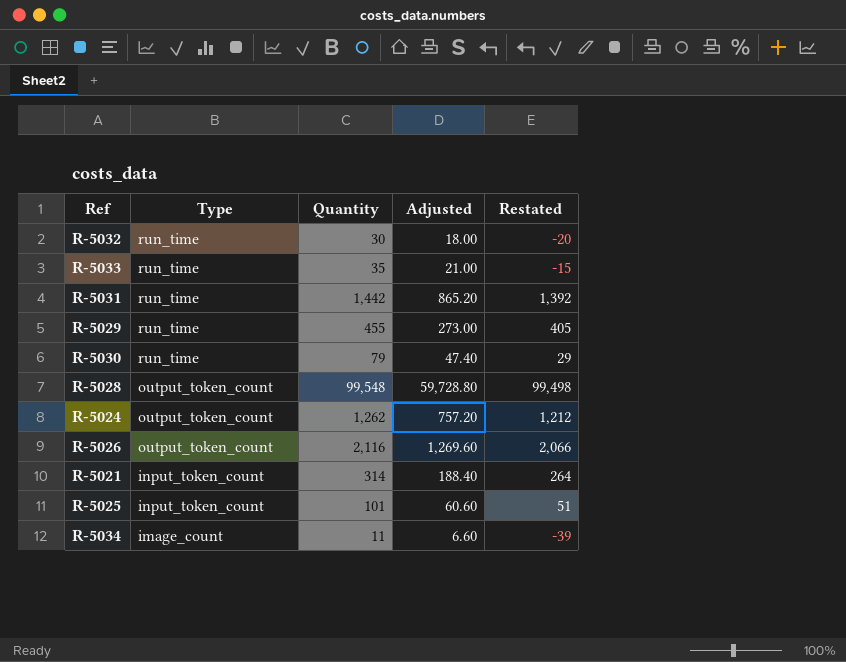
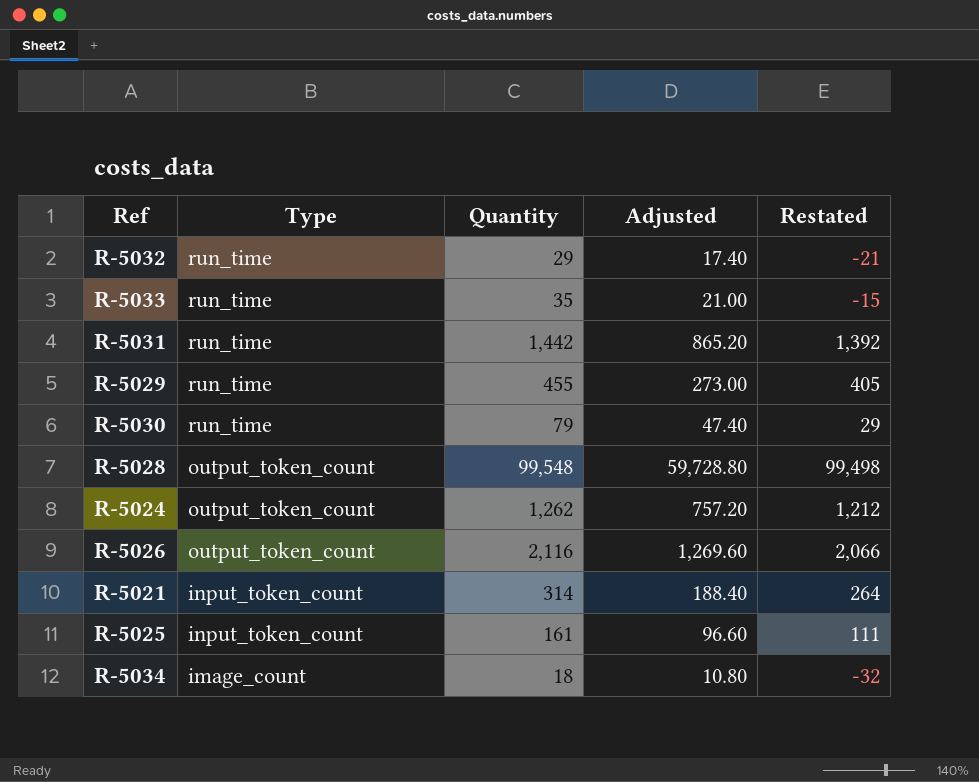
R-5032 | Quantity: 30 -> 29
R-5032 | Adjusted: 18.00 -> 17.40
R-5032 | Restated: -20 -> -21
R-5025 | Quantity: 101 -> 161
R-5025 | Adjusted: 60.60 -> 96.60
R-5025 | Restated: 51 -> 111
R-5034 | Quantity: 11 -> 18
R-5034 | Adjusted: 6.60 -> 10.80
R-5034 | Restated: -39 -> -32

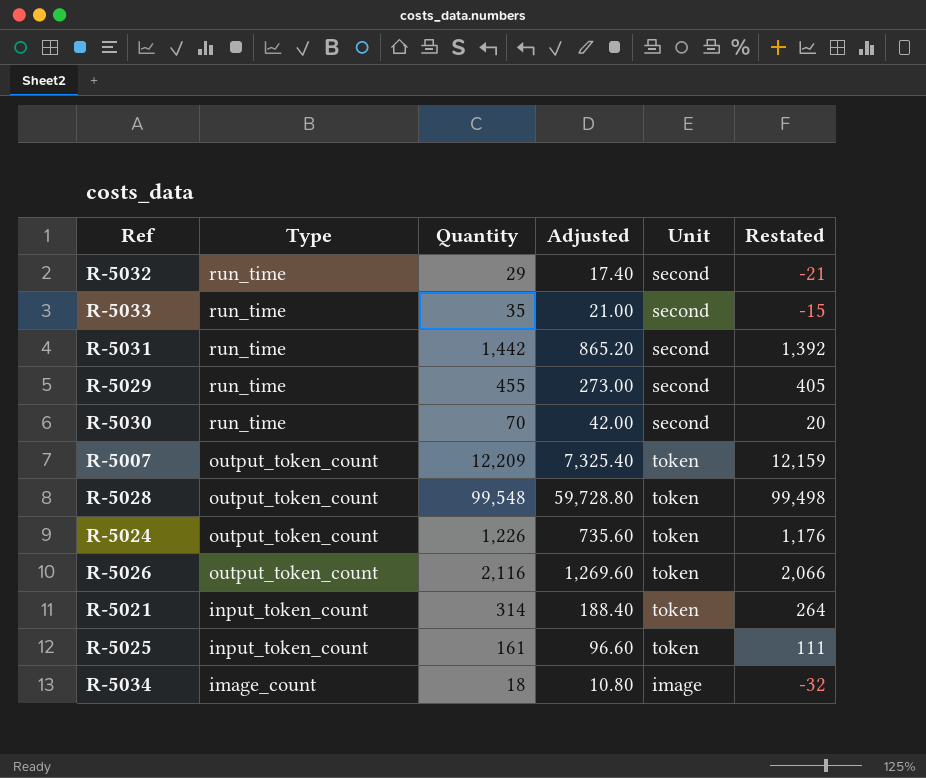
column Unit | position: none -> 5
R-5030 | Quantity: 79 -> 70
R-5030 | Adjusted: 47.40 -> 42.00
R-5030 | Restated: 29 -> 20
row R-5007: none -> output_token_count | 12,209 | 7,325.40 | token | 12,159
R-5024 | Quantity: 1,262 -> 1,226
R-5024 | Adjusted: 757.20 -> 735.60
R-5024 | Restated: 1,212 -> 1,176

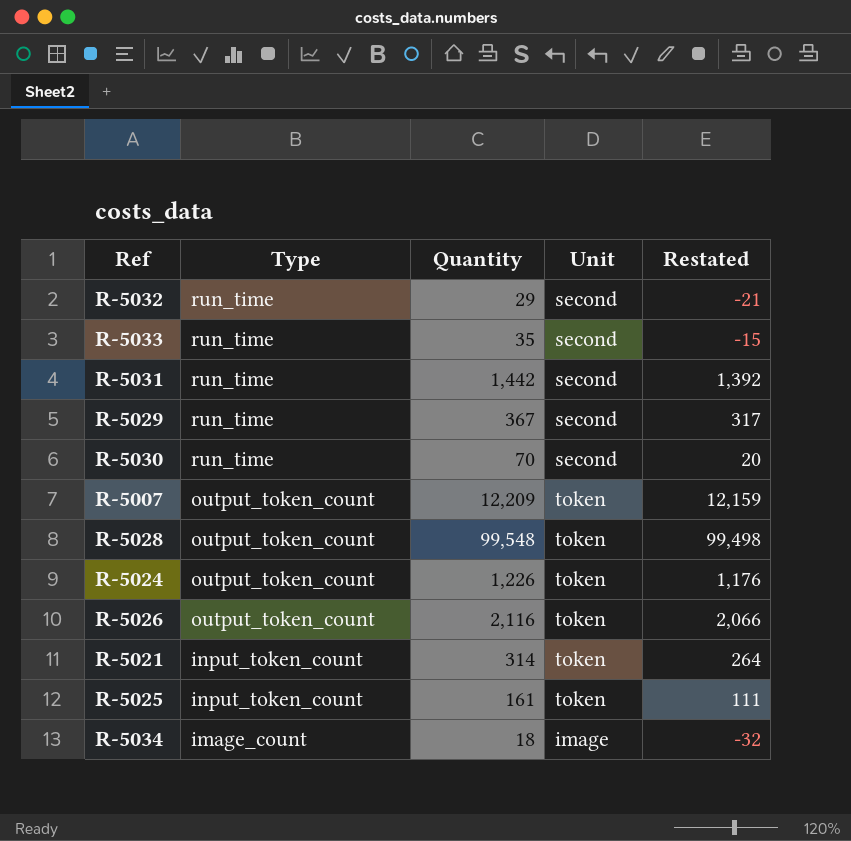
column Adjusted | formula: [Quantity] * 0.6 -> none
R-5029 | Quantity: 455 -> 367
R-5029 | Restated: 405 -> 317

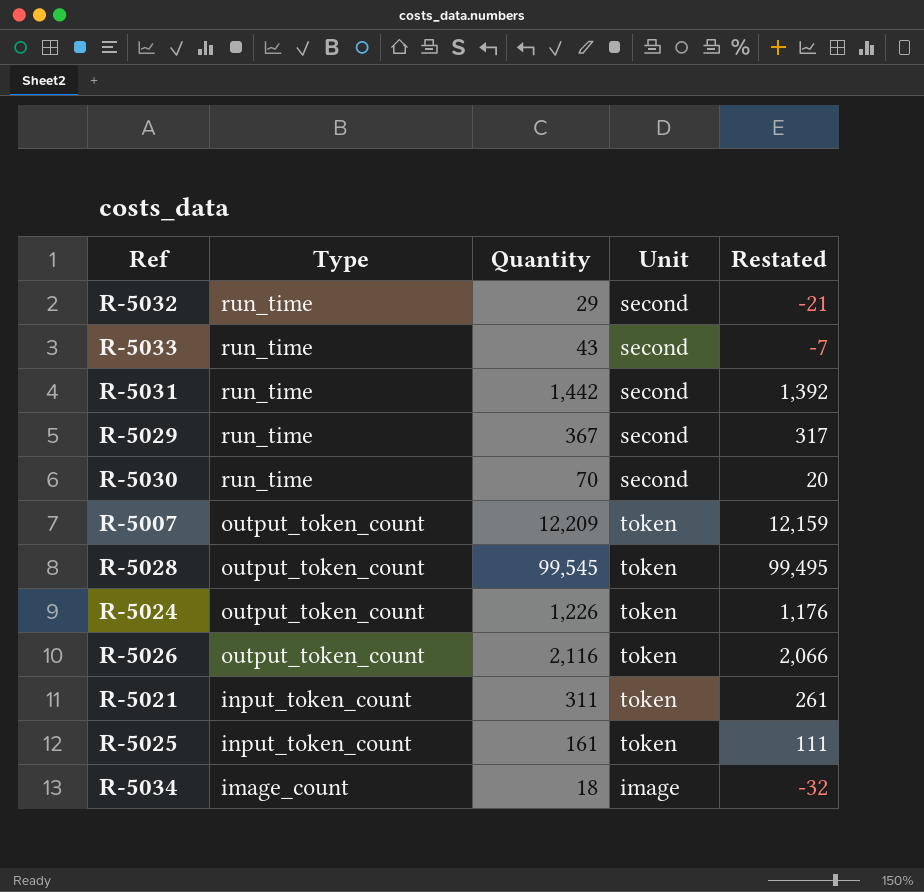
R-5033 | Quantity: 35 -> 43
R-5033 | Restated: -15 -> -7
R-5028 | Quantity: 99,548 -> 99,545
R-5028 | Restated: 99,498 -> 99,495
R-5021 | Quantity: 314 -> 311
R-5021 | Restated: 264 -> 261

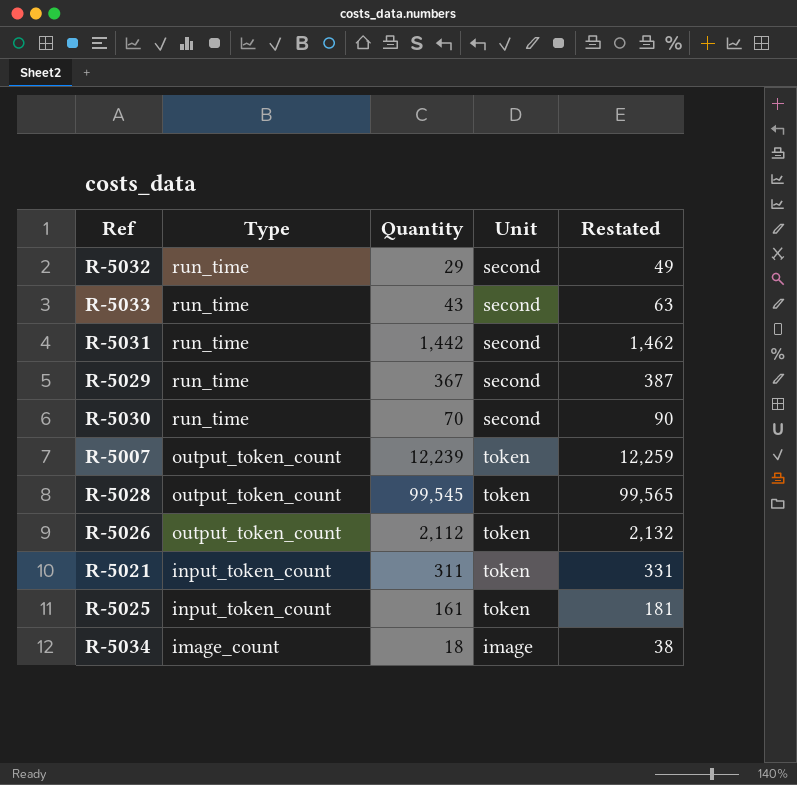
column Restated | formula: [Quantity] - 50 -> [Quantity] + 20
row R-5024: output_token_count | 1,226 | token | 1,176 -> none
R-5007 | Quantity: 12,209 -> 12,239
R-5026 | Quantity: 2,116 -> 2,112

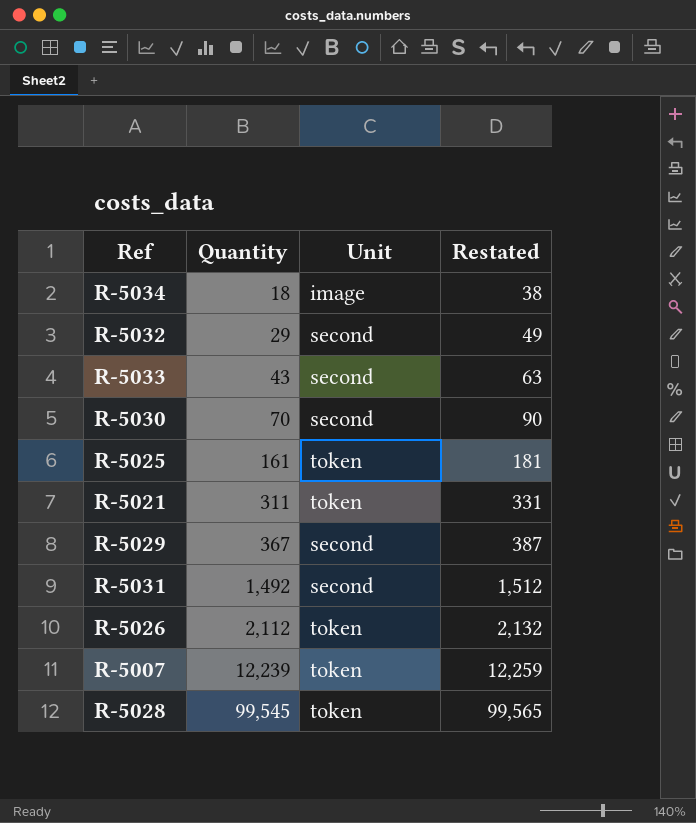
row order: Type descending -> Quantity ascending
column Type | position: 2 -> none
R-5031 | Quantity: 1,442 -> 1,492
R-5031 | Restated: 1,462 -> 1,512

